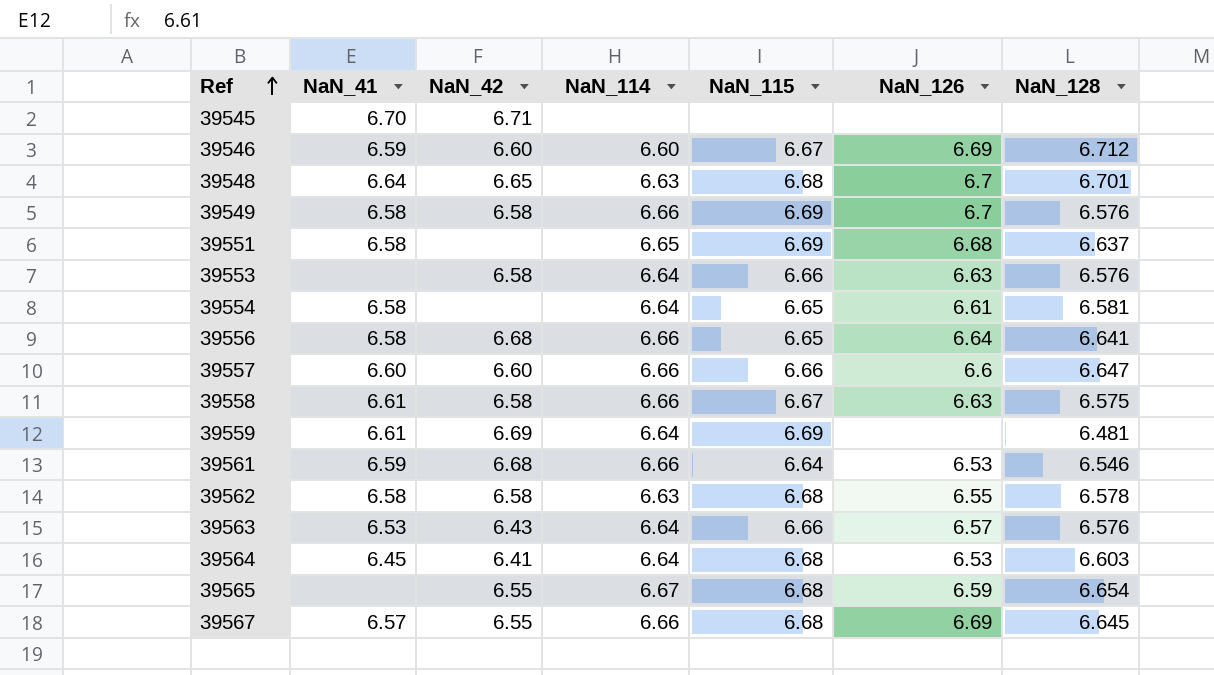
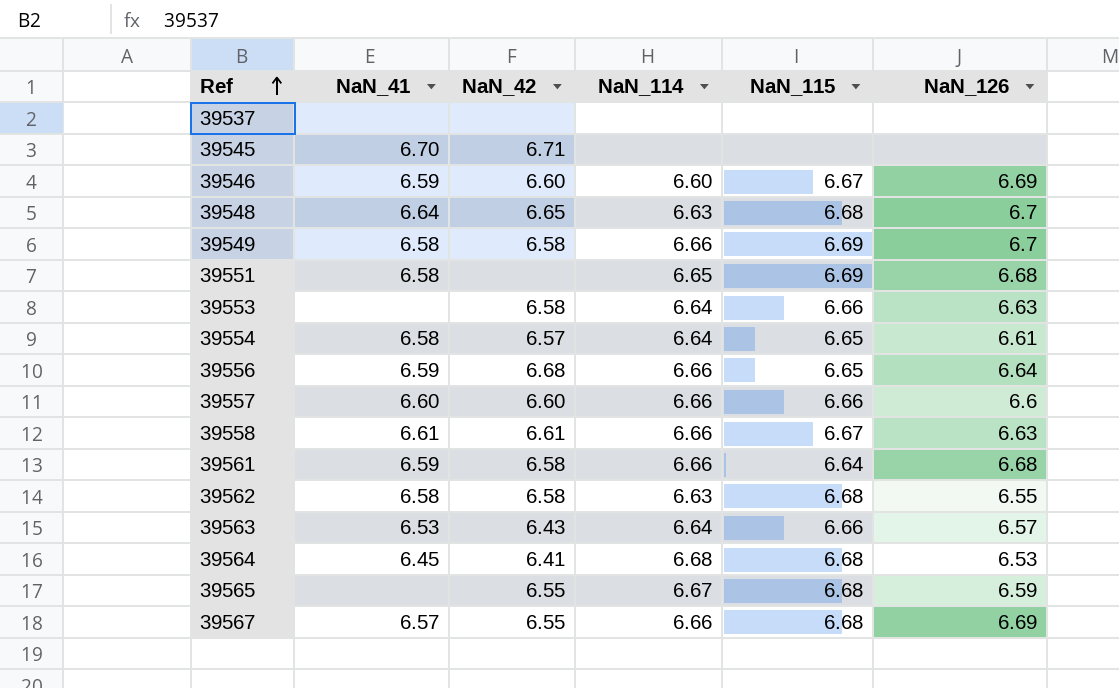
column NaN_128 | position: 7 -> none
row 39559: 6.61 | 6.69 | 6.64 | 6.69 | none | 6.481 -> none
row 39537: none -> none | none | none | none | none
39554 | NaN_42: none -> 6.57
39556 | NaN_41: 6.58 -> 6.59
39558 | NaN_42: 6.58 -> 6.61
39561 | NaN_42: 6.68 -> 6.58
39561 | NaN_126: 6.53 -> 6.68
39564 | NaN_114: 6.64 -> 6.68

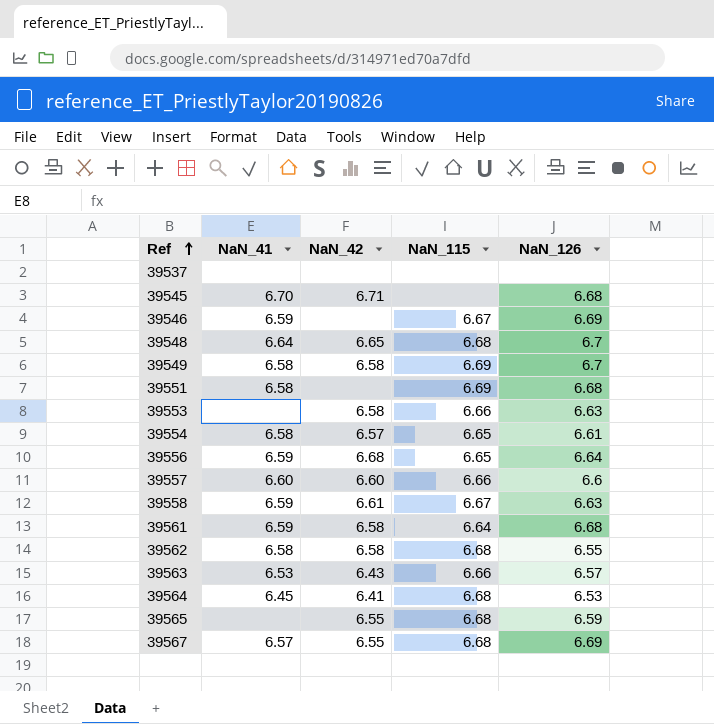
column NaN_114 | position: 4 -> none
39545 | NaN_126: none -> 6.68
39546 | NaN_42: 6.60 -> none
39558 | NaN_41: 6.61 -> 6.59

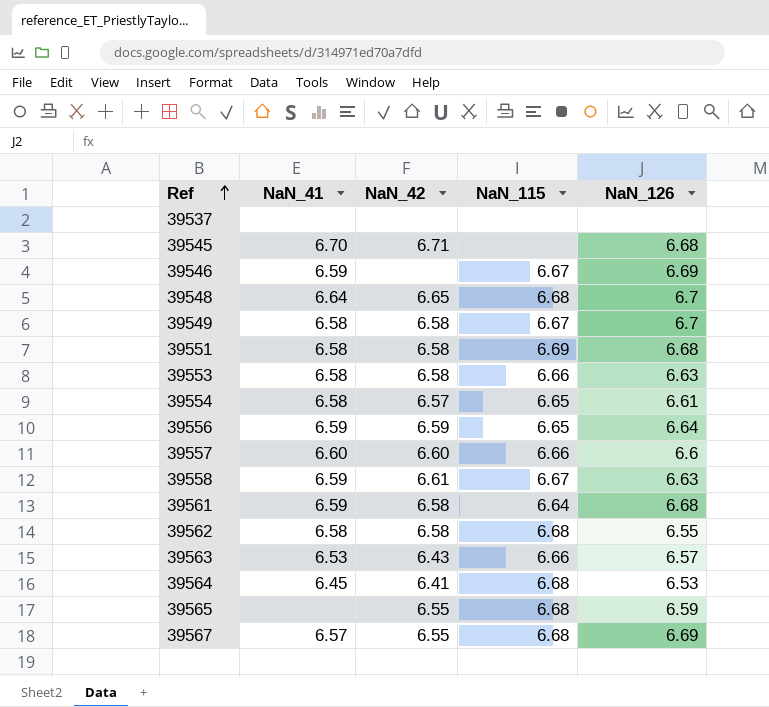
39549 | NaN_115: 6.69 -> 6.67
39551 | NaN_42: none -> 6.58
39553 | NaN_41: none -> 6.58
39556 | NaN_42: 6.68 -> 6.59

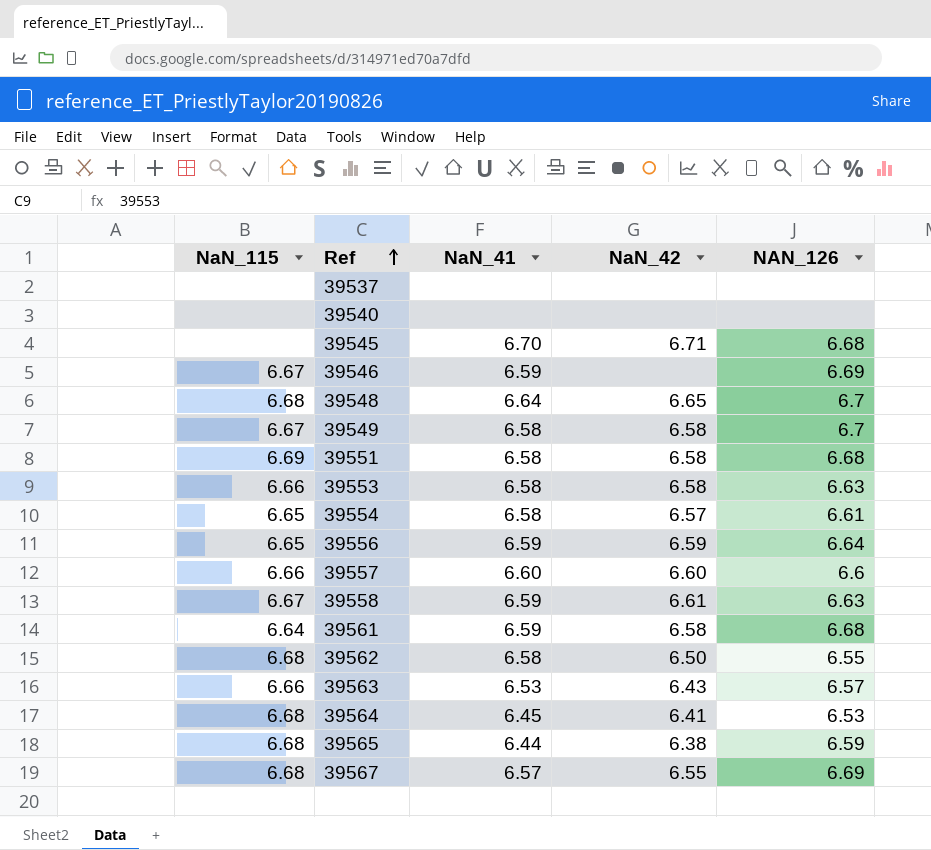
column NaN_115 | position: 4 -> 1
column name: NaN_126 -> NAN_126
row 39540: none -> none | none | none | none
39562 | NaN_42: 6.58 -> 6.50
39565 | NaN_41: none -> 6.44
39565 | NaN_42: 6.55 -> 6.38

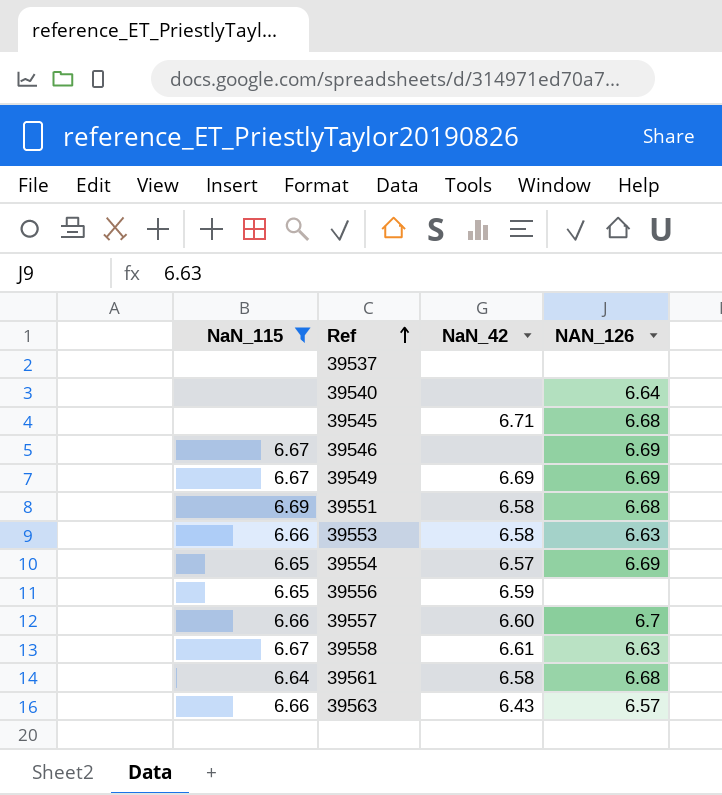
filter: none -> NaN_115 != 6.68
column NaN_41 | position: 3 -> none
39540 | NAN_126: none -> 6.64
39549 | NaN_42: 6.58 -> 6.69
39549 | NAN_126: 6.7 -> 6.69
39554 | NAN_126: 6.61 -> 6.69
39556 | NAN_126: 6.64 -> none
39557 | NAN_126: 6.6 -> 6.7

